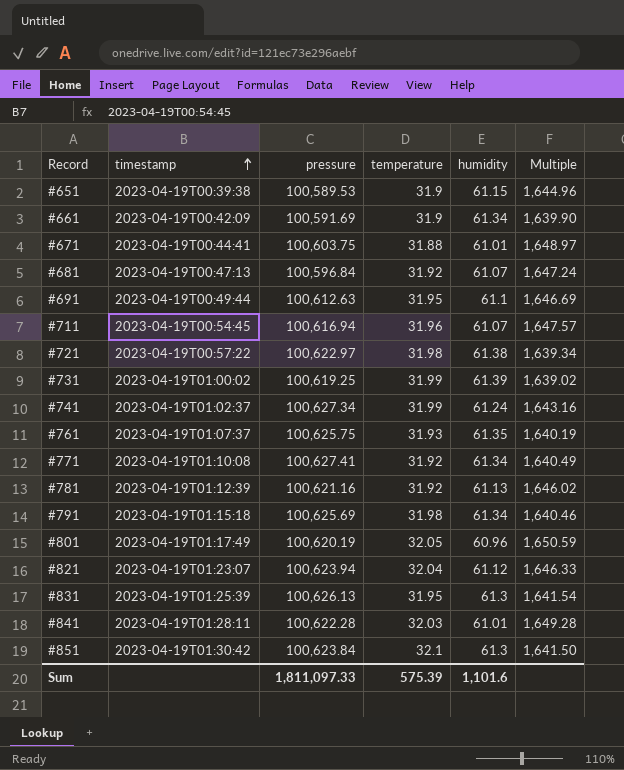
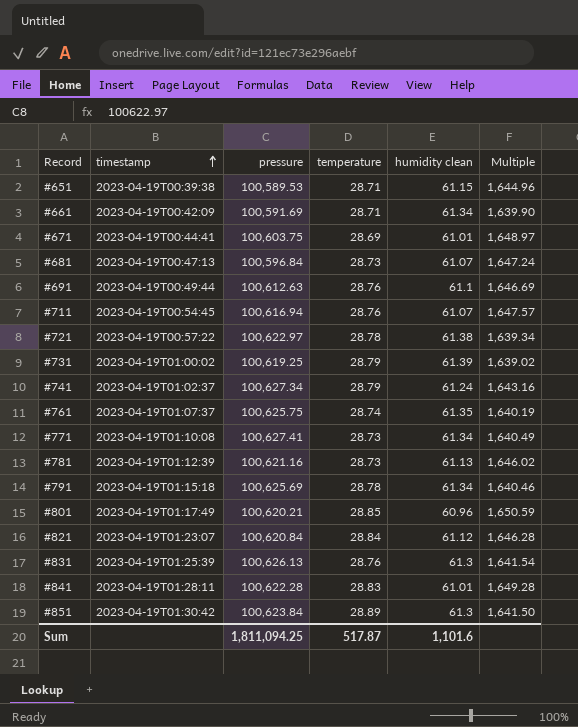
column name: humidity -> humidity clean
#651 | temperature: 31.9 -> 28.71
#661 | temperature: 31.9 -> 28.71
#671 | temperature: 31.88 -> 28.69
#681 | temperature: 31.92 -> 28.73
#691 | temperature: 31.95 -> 28.76
#711 | temperature: 31.96 -> 28.76
#721 | temperature: 31.98 -> 28.78
#731 | temperature: 31.99 -> 28.79
#741 | temperature: 31.99 -> 28.79
#761 | temperature: 31.93 -> 28.74
#771 | temperature: 31.92 -> 28.73
#781 | temperature: 31.92 -> 28.73
#791 | temperature: 31.98 -> 28.78
#801 | pressure: 100,620.19 -> 100,620.21
#801 | temperature: 32.05 -> 28.85
#821 | pressure: 100,623.94 -> 100,620.84
#821 | temperature: 32.04 -> 28.84
#821 | Multiple: 1,646.33 -> 1,646.28
#831 | temperature: 31.95 -> 28.76
#841 | temperature: 32.03 -> 28.83
#851 | temperature: 32.1 -> 28.89
Sum | pressure: 1,811,097.33 -> 1,811,094.25
Sum | temperature: 575.39 -> 517.87

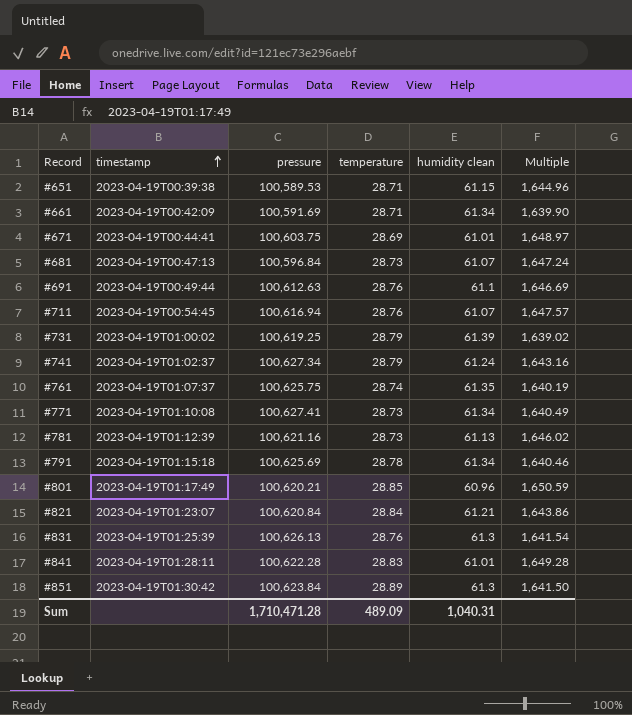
row #721: 2023-04-19T00:57:22 | 100,622.97 | 28.78 | 61.38 | 1,639.34 -> none
#821 | humidity clean: 61.12 -> 61.21
#821 | Multiple: 1,646.28 -> 1,643.86
Sum | pressure: 1,811,094.25 -> 1,710,471.28
Sum | temperature: 517.87 -> 489.09
Sum | humidity clean: 1,101.6 -> 1,040.31

